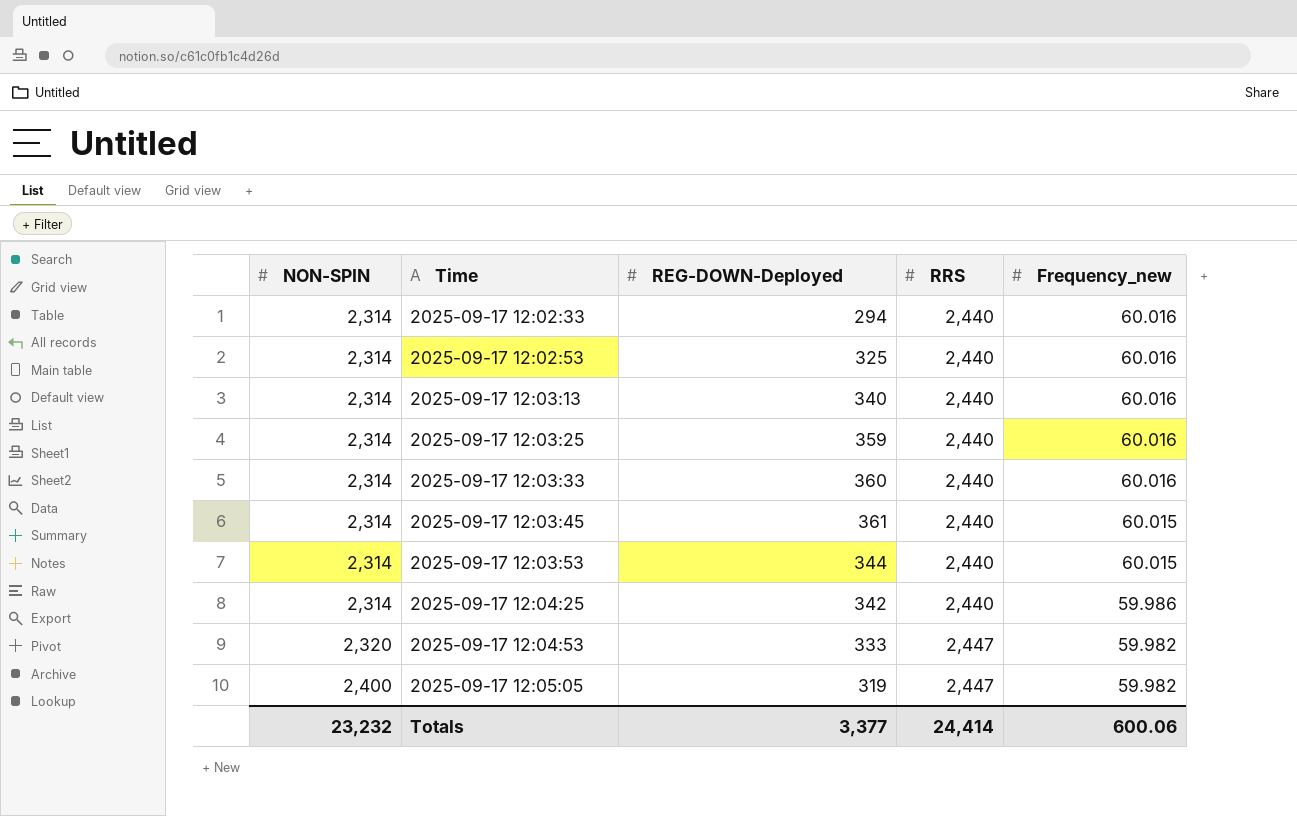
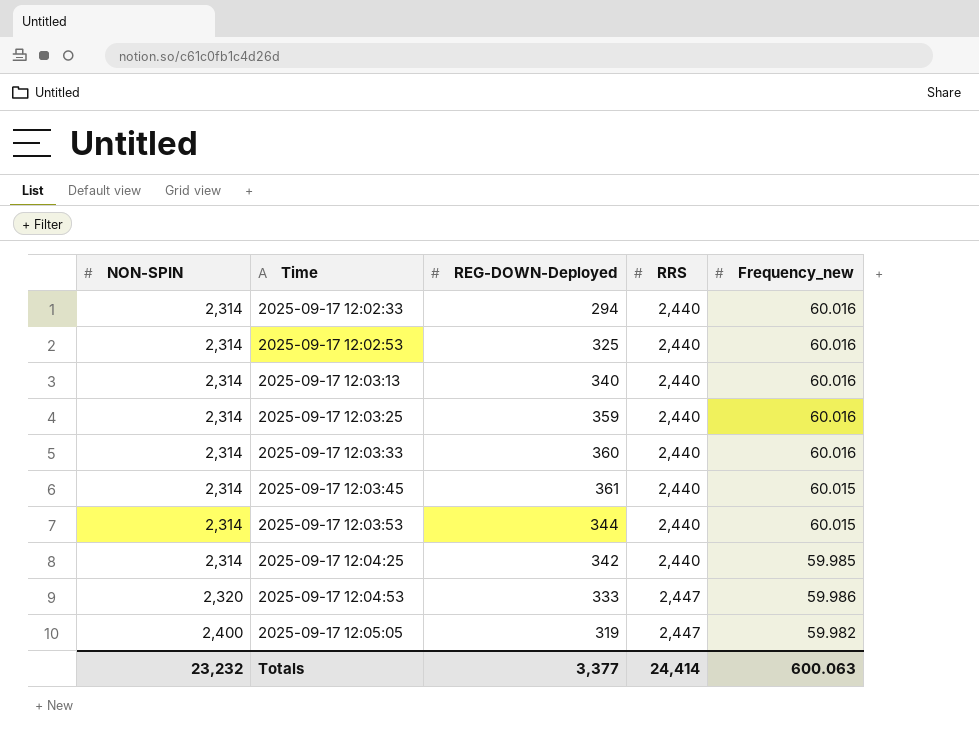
2025-09-17 12:04:25 | Frequency_new: 59.986 -> 59.985
2025-09-17 12:04:53 | Frequency_new: 59.982 -> 59.986
Totals | Frequency_new: 600.06 -> 600.063

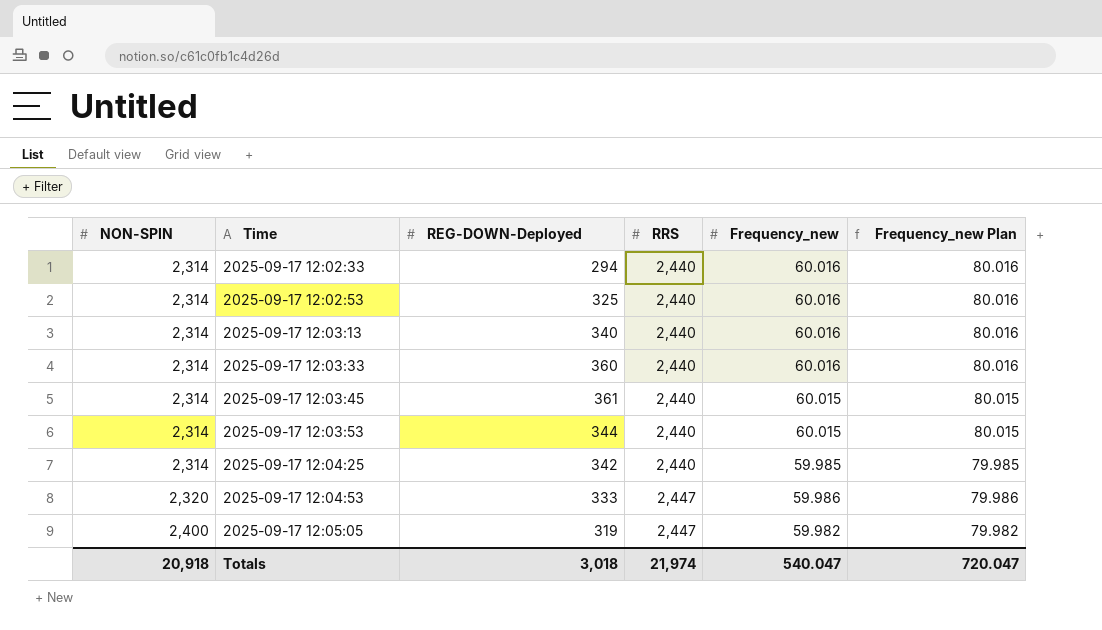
column Frequency_new Plan | formula: none -> [Frequency_new] + 20
row 2025-09-17 12:03:25: 2,314 | 359 | 2,440 | 60.016 -> none
Totals | NON-SPIN: 23,232 -> 20,918
Totals | REG-DOWN-Deployed: 3,377 -> 3,018
Totals | RRS: 24,414 -> 21,974
Totals | Frequency_new: 600.063 -> 540.047

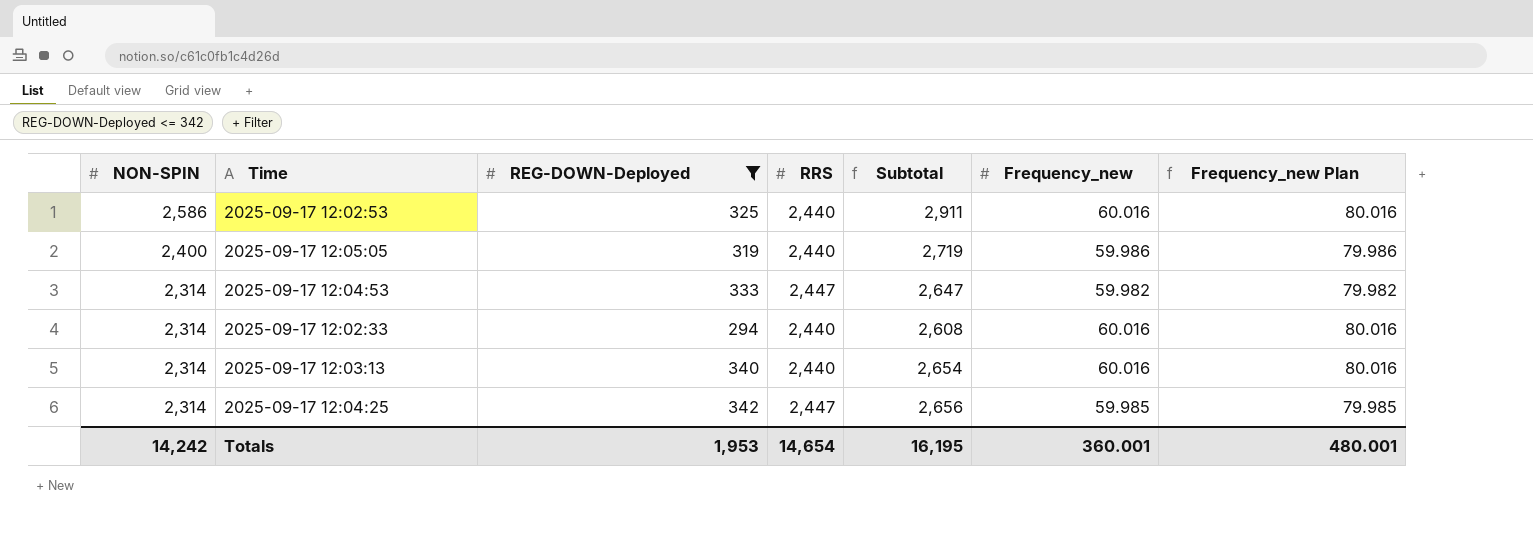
filter: none -> REG-DOWN-Deployed <= 342
row order: NON-SPIN ascending -> NON-SPIN descending
column Subtotal | formula: none -> [NON-SPIN] + [REG-DOWN-Deployed]
2025-09-17 12:02:53 | NON-SPIN: 2,314 -> 2,586
2025-09-17 12:05:05 | RRS: 2,447 -> 2,440
2025-09-17 12:05:05 | Frequency_new: 59.982 -> 59.986
2025-09-17 12:05:05 | Frequency_new Plan: 79.982 -> 79.986
2025-09-17 12:04:53 | NON-SPIN: 2,320 -> 2,314
2025-09-17 12:04:53 | Frequency_new: 59.986 -> 59.982
2025-09-17 12:04:53 | Frequency_new Plan: 79.986 -> 79.982
2025-09-17 12:04:25 | RRS: 2,440 -> 2,447
Totals | NON-SPIN: 20,918 -> 14,242
Totals | REG-DOWN-Deployed: 3,018 -> 1,953
Totals | RRS: 21,974 -> 14,654
Totals | Frequency_new: 540.047 -> 360.001
Totals | Frequency_new Plan: 720.047 -> 480.001

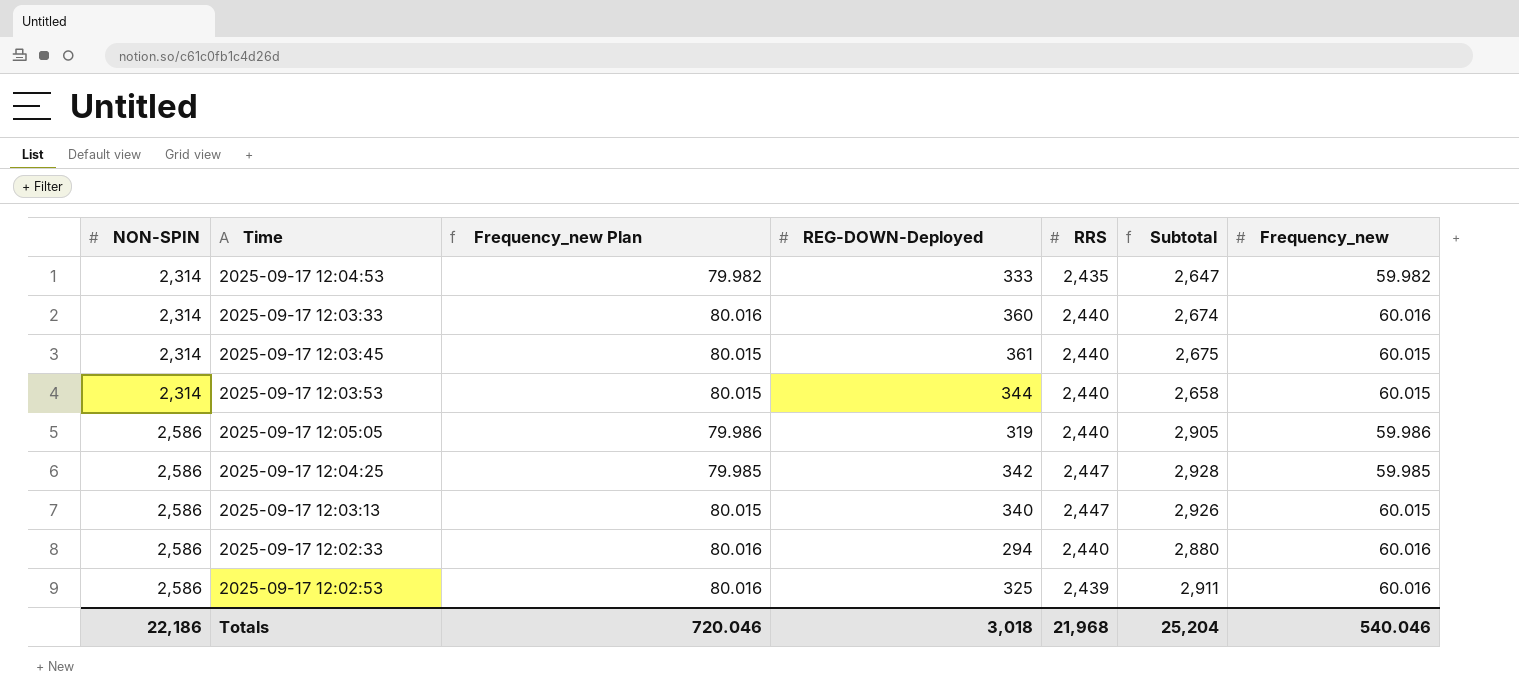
filter: REG-DOWN-Deployed <= 342 -> none
row order: NON-SPIN descending -> NON-SPIN ascending
column Frequency_new Plan | position: 7 -> 3
2025-09-17 12:04:53 | RRS: 2,447 -> 2,435
2025-09-17 12:05:05 | NON-SPIN: 2,400 -> 2,586
2025-09-17 12:05:05 | Subtotal: 2,719 -> 2,905
2025-09-17 12:04:25 | NON-SPIN: 2,314 -> 2,586
2025-09-17 12:04:25 | Subtotal: 2,656 -> 2,928
2025-09-17 12:03:13 | NON-SPIN: 2,314 -> 2,586
2025-09-17 12:03:13 | Frequency_new Plan: 80.016 -> 80.015
2025-09-17 12:03:13 | RRS: 2,440 -> 2,447
2025-09-17 12:03:13 | Subtotal: 2,654 -> 2,926
2025-09-17 12:03:13 | Frequency_new: 60.016 -> 60.015
2025-09-17 12:02:33 | NON-SPIN: 2,314 -> 2,586
2025-09-17 12:02:33 | Subtotal: 2,608 -> 2,880
2025-09-17 12:02:53 | RRS: 2,440 -> 2,439
Totals | NON-SPIN: 14,242 -> 22,186
Totals | Frequency_new Plan: 480.001 -> 720.046
Totals | REG-DOWN-Deployed: 1,953 -> 3,018
Totals | RRS: 14,654 -> 21,968
Totals | Subtotal: 16,195 -> 25,204
Totals | Frequency_new: 360.001 -> 540.046

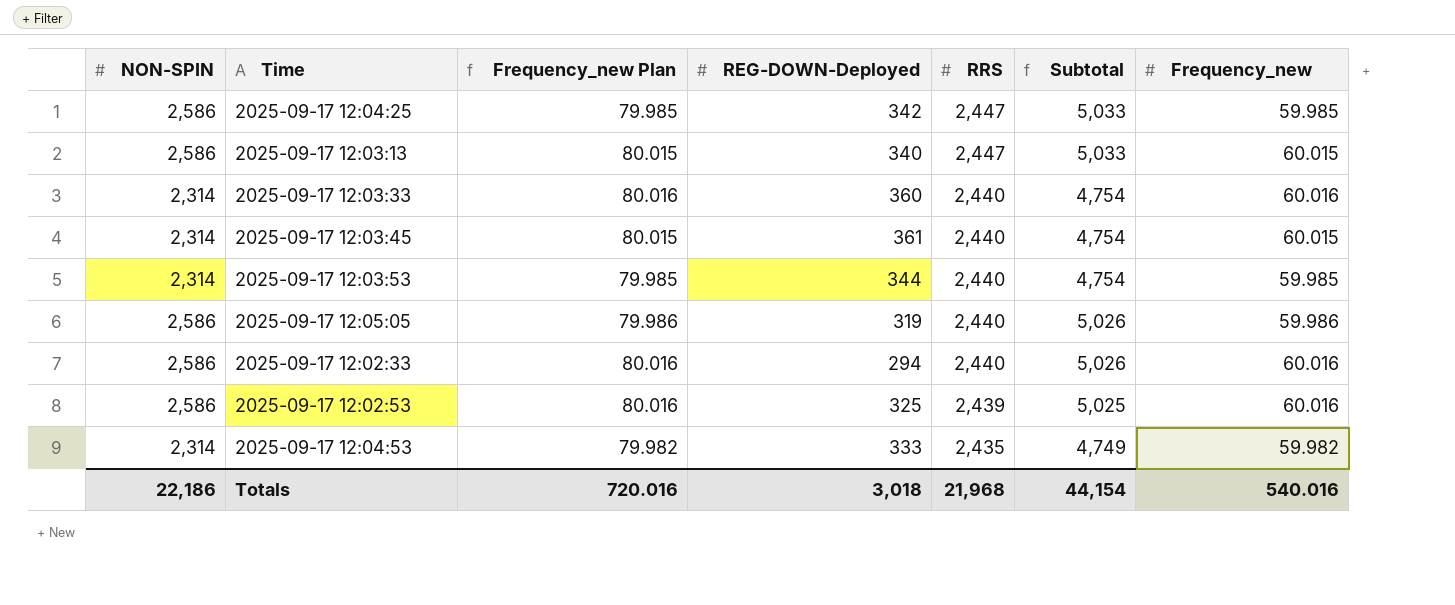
row order: NON-SPIN ascending -> RRS descending
column Subtotal | formula: [NON-SPIN] + [REG-DOWN-Deployed] -> [NON-SPIN] + [RRS]
2025-09-17 12:03:53 | Frequency_new Plan: 80.015 -> 79.985
2025-09-17 12:03:53 | Frequency_new: 60.015 -> 59.985
Totals | Frequency_new Plan: 720.046 -> 720.016
Totals | Subtotal: 25,204 -> 44,154
Totals | Frequency_new: 540.046 -> 540.016

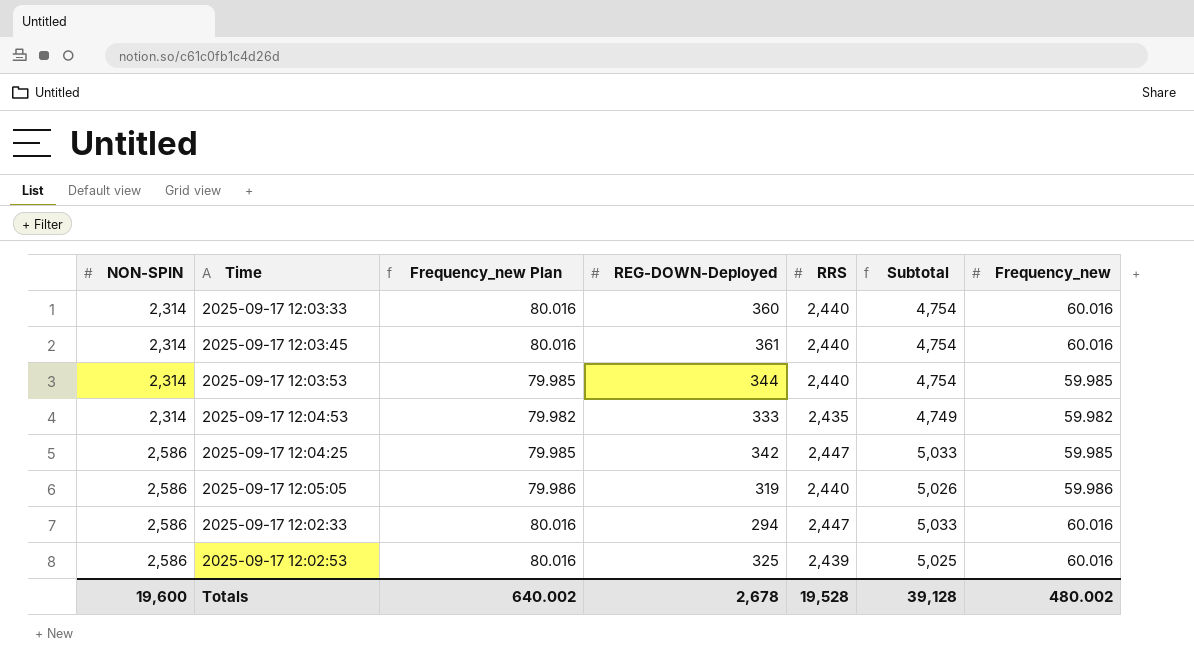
row order: RRS descending -> NON-SPIN ascending
row 2025-09-17 12:03:13: 2,586 | 80.015 | 340 | 2,447 | 5,033 | 60.015 -> none
2025-09-17 12:03:45 | Frequency_new Plan: 80.015 -> 80.016
2025-09-17 12:03:45 | Frequency_new: 60.015 -> 60.016
2025-09-17 12:02:33 | RRS: 2,440 -> 2,447
2025-09-17 12:02:33 | Subtotal: 5,026 -> 5,033
Totals | NON-SPIN: 22,186 -> 19,600
Totals | Frequency_new Plan: 720.016 -> 640.002
Totals | REG-DOWN-Deployed: 3,018 -> 2,678
Totals | RRS: 21,968 -> 19,528
Totals | Subtotal: 44,154 -> 39,128
Totals | Frequency_new: 540.016 -> 480.002

